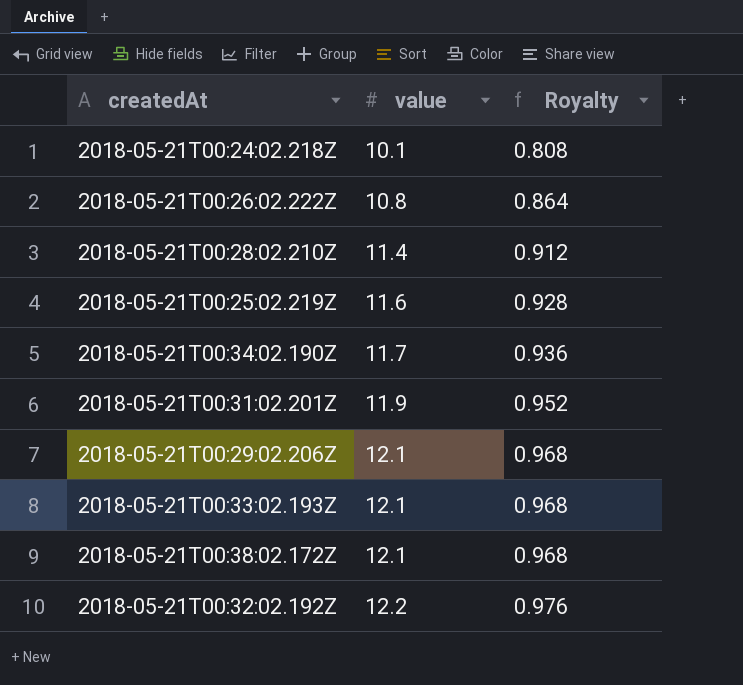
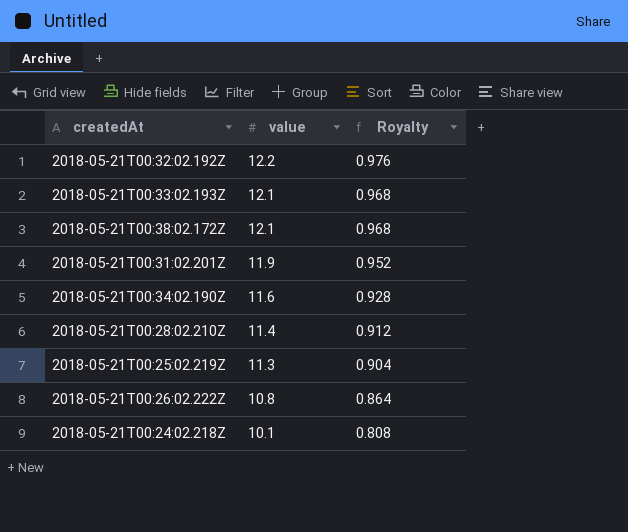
row order: value ascending -> value descending
row 2018-05-21T00:29:02.206Z: 12.1 | 0.968 -> none
2018-05-21T00:34:02.190Z | value: 11.7 -> 11.6
2018-05-21T00:34:02.190Z | Royalty: 0.936 -> 0.928
2018-05-21T00:25:02.219Z | value: 11.6 -> 11.3
2018-05-21T00:25:02.219Z | Royalty: 0.928 -> 0.904

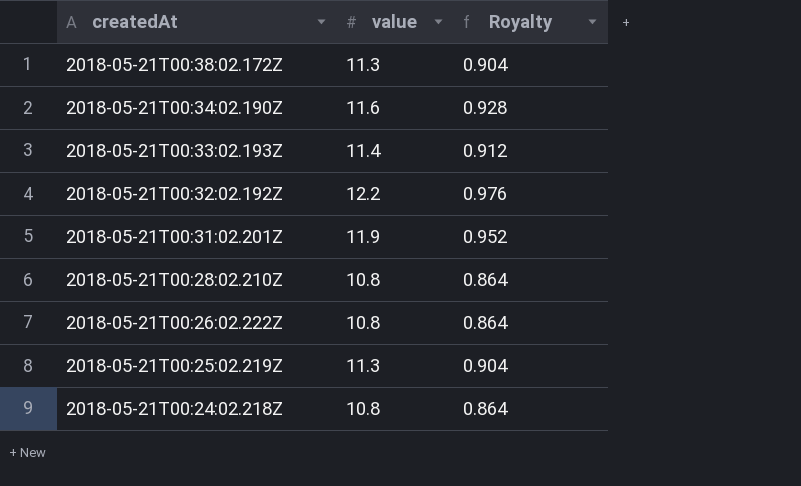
row order: value descending -> createdAt descending
2018-05-21T00:38:02.172Z | value: 12.1 -> 11.3
2018-05-21T00:38:02.172Z | Royalty: 0.968 -> 0.904
2018-05-21T00:33:02.193Z | value: 12.1 -> 11.4
2018-05-21T00:33:02.193Z | Royalty: 0.968 -> 0.912
2018-05-21T00:28:02.210Z | value: 11.4 -> 10.8
2018-05-21T00:28:02.210Z | Royalty: 0.912 -> 0.864
2018-05-21T00:24:02.218Z | value: 10.1 -> 10.8
2018-05-21T00:24:02.218Z | Royalty: 0.808 -> 0.864

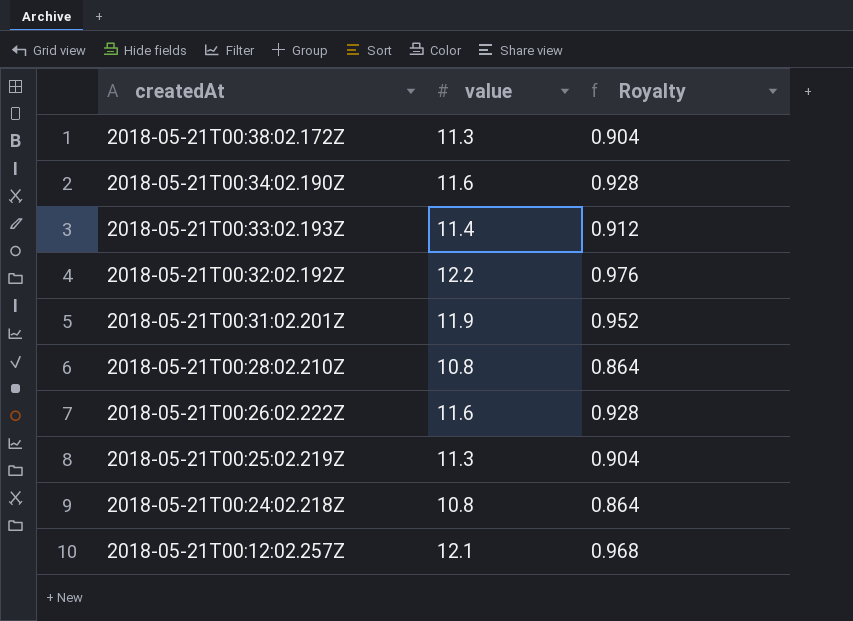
2018-05-21T00:26:02.222Z | value: 10.8 -> 11.6
2018-05-21T00:26:02.222Z | Royalty: 0.864 -> 0.928
row 2018-05-21T00:12:02.257Z: none -> 12.1 | 0.968

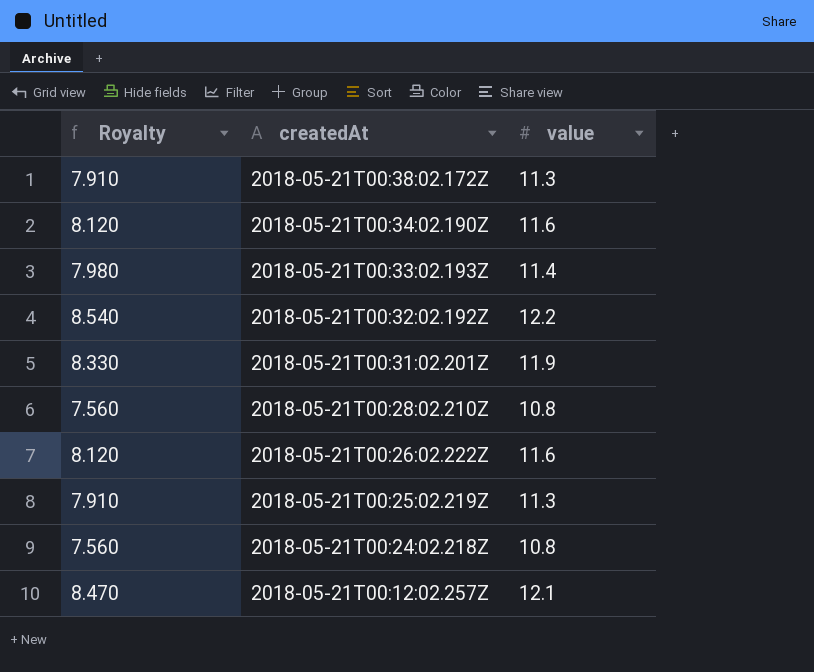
column Royalty | formula: [value] * 0.08 -> [value] * 0.7
column Royalty | position: 3 -> 1

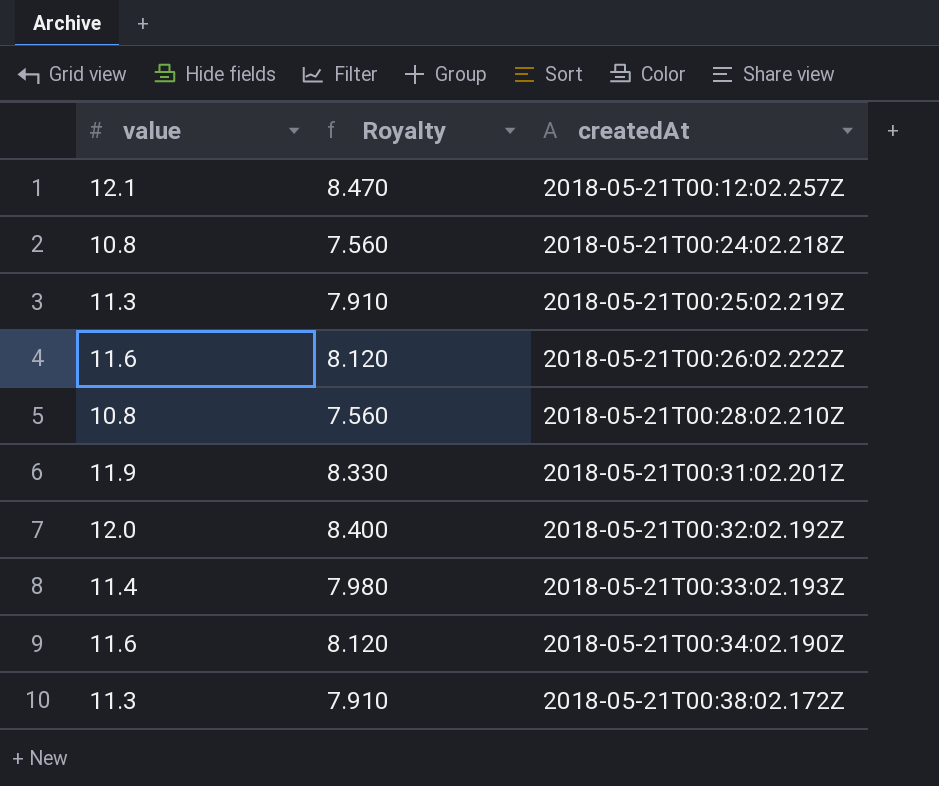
row order: createdAt descending -> createdAt ascending
column value | position: 3 -> 1
2018-05-21T00:32:02.192Z | value: 12.2 -> 12.0
2018-05-21T00:32:02.192Z | Royalty: 8.540 -> 8.400

